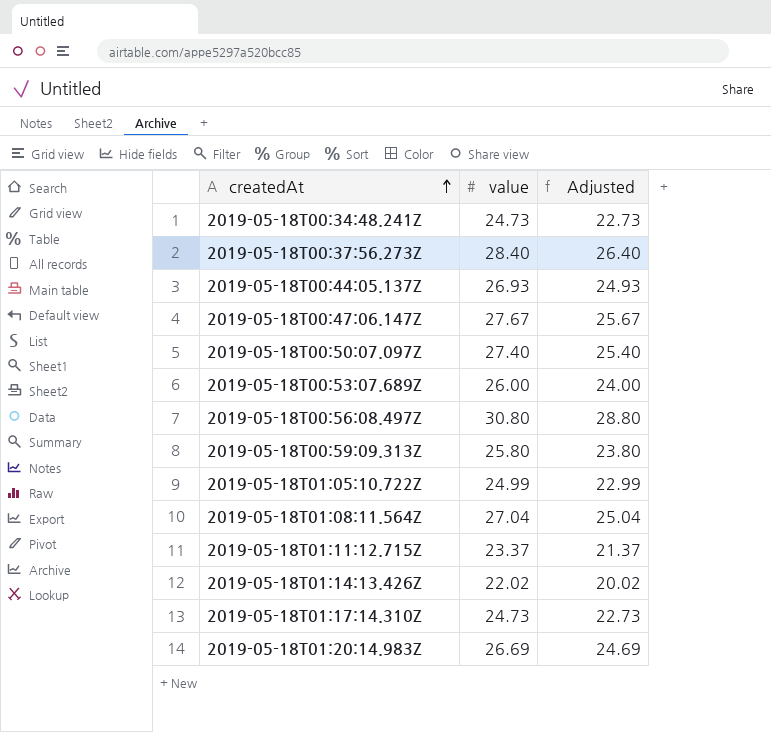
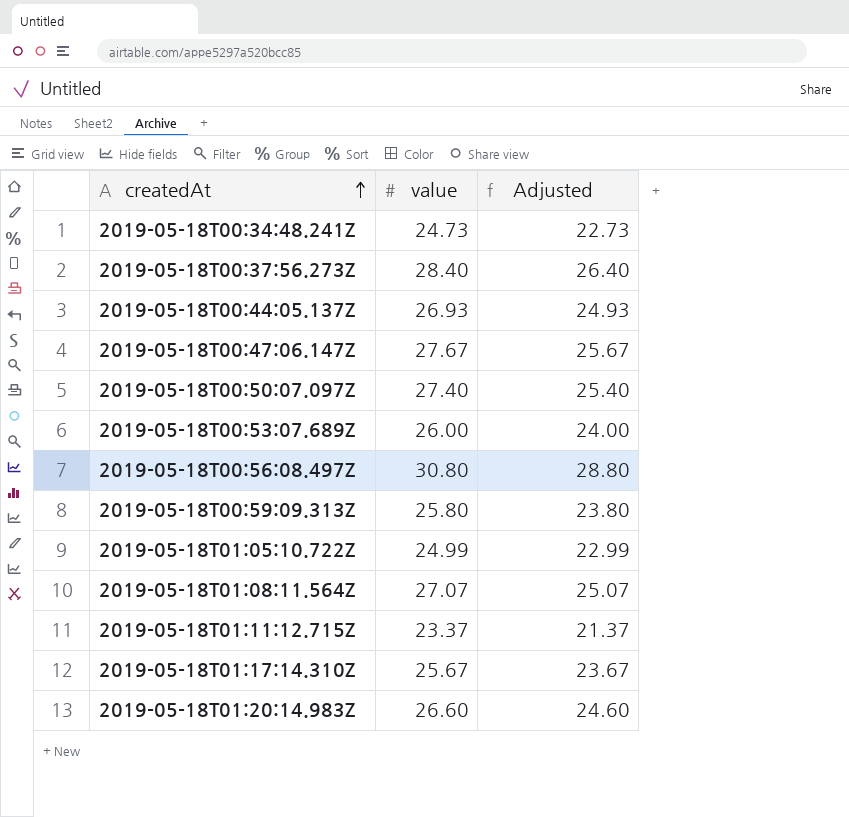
row 2019-05-18T01:14:13.426Z: 22.02 | 20.02 -> none
2019-05-18T01:08:11.564Z | value: 27.04 -> 27.07
2019-05-18T01:08:11.564Z | Adjusted: 25.04 -> 25.07
2019-05-18T01:17:14.310Z | value: 24.73 -> 25.67
2019-05-18T01:17:14.310Z | Adjusted: 22.73 -> 23.67
2019-05-18T01:20:14.983Z | value: 26.69 -> 26.60
2019-05-18T01:20:14.983Z | Adjusted: 24.69 -> 24.60

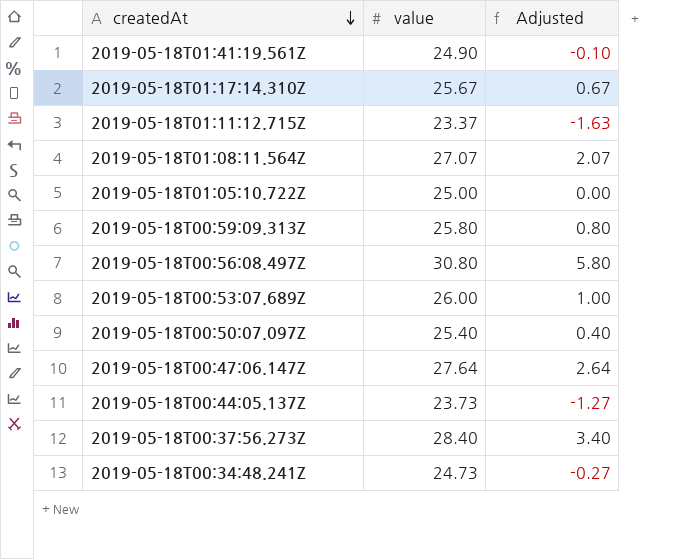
row order: createdAt ascending -> createdAt descending
column Adjusted | formula: [value] - 2 -> [value] - 25
row 2019-05-18T01:20:14.983Z: 26.60 | 24.60 -> none
row 2019-05-18T01:41:19.561Z: none -> 24.90 | -0.10
2019-05-18T01:05:10.722Z | value: 24.99 -> 25.00
2019-05-18T00:50:07.097Z | value: 27.40 -> 25.40
2019-05-18T00:47:06.147Z | value: 27.67 -> 27.64
2019-05-18T00:44:05.137Z | value: 26.93 -> 23.73

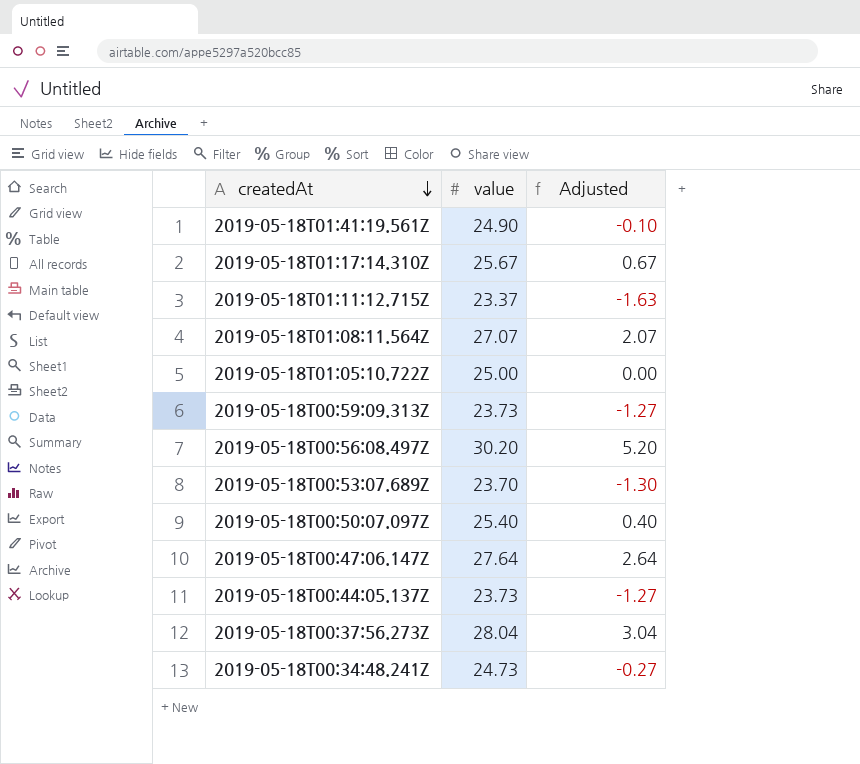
2019-05-18T00:59:09.313Z | value: 25.80 -> 23.73
2019-05-18T00:59:09.313Z | Adjusted: 0.80 -> -1.27
2019-05-18T00:56:08.497Z | value: 30.80 -> 30.20
2019-05-18T00:56:08.497Z | Adjusted: 5.80 -> 5.20
2019-05-18T00:53:07.689Z | value: 26.00 -> 23.70
2019-05-18T00:53:07.689Z | Adjusted: 1.00 -> -1.30
2019-05-18T00:37:56.273Z | value: 28.40 -> 28.04
2019-05-18T00:37:56.273Z | Adjusted: 3.40 -> 3.04

